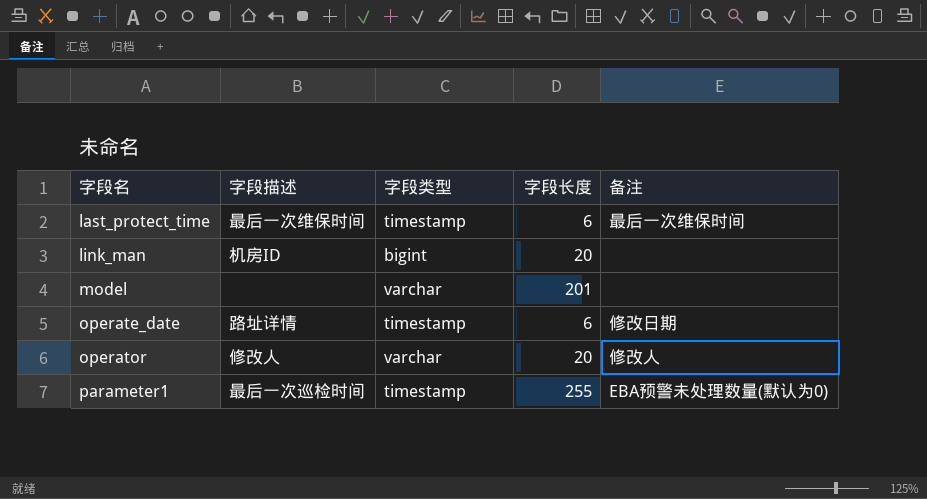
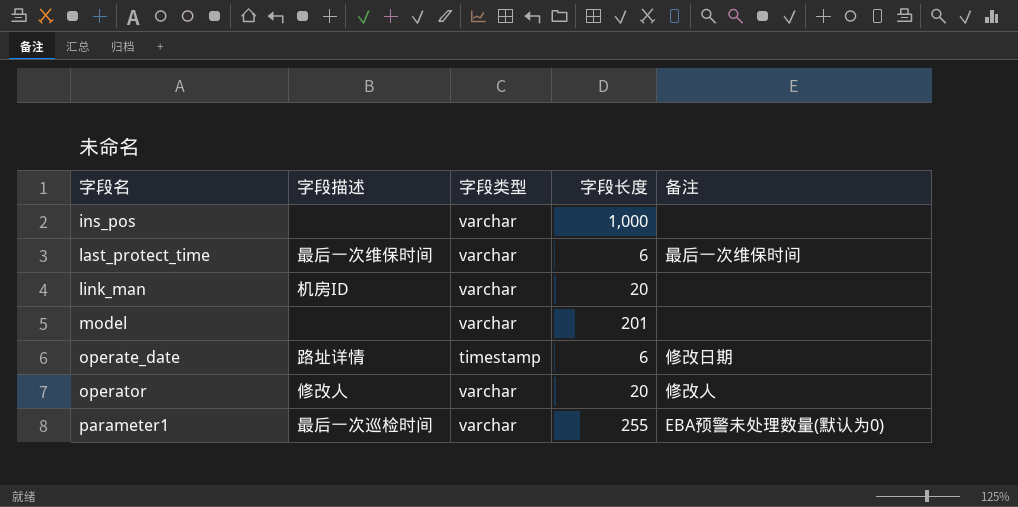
row ins_pos: none -> none | varchar | 1,000 | none
last_protect_time | 字段类型: timestamp -> varchar
link_man | 字段类型: bigint -> varchar
parameter1 | 字段类型: timestamp -> varchar

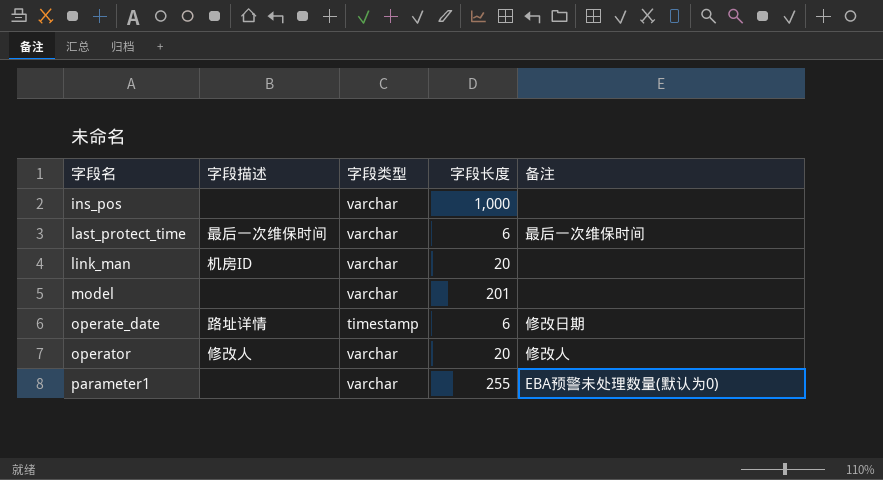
parameter1 | 字段描述: 最后一次巡检时间 -> none

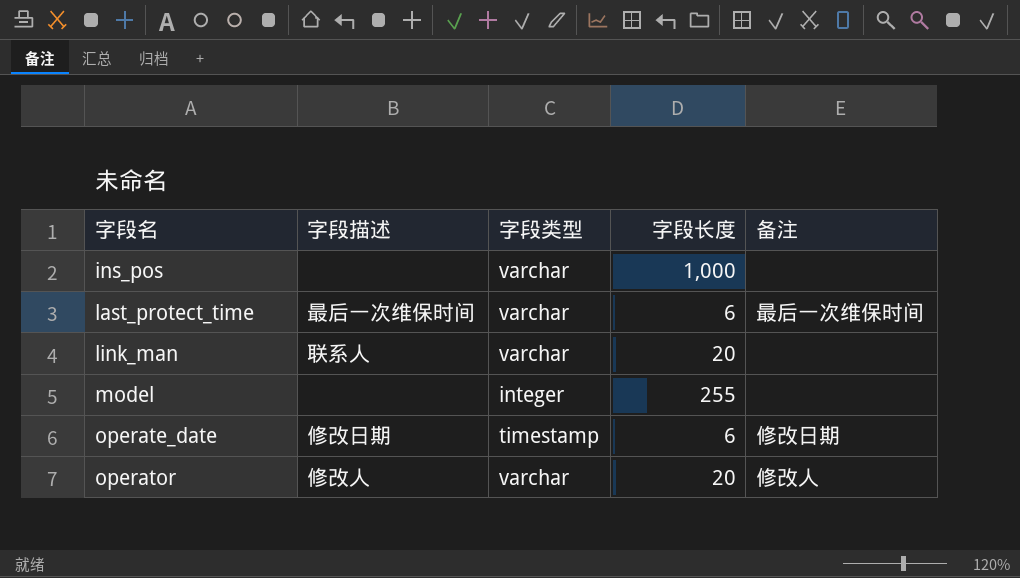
row parameter1: none | varchar | 255 | EBA预警未处理数量(默认为0) -> none
link_man | 字段描述: 机房ID -> 联系人
model | 字段类型: varchar -> integer
model | 字段长度: 201 -> 255
operate_date | 字段描述: 路址详情 -> 修改日期

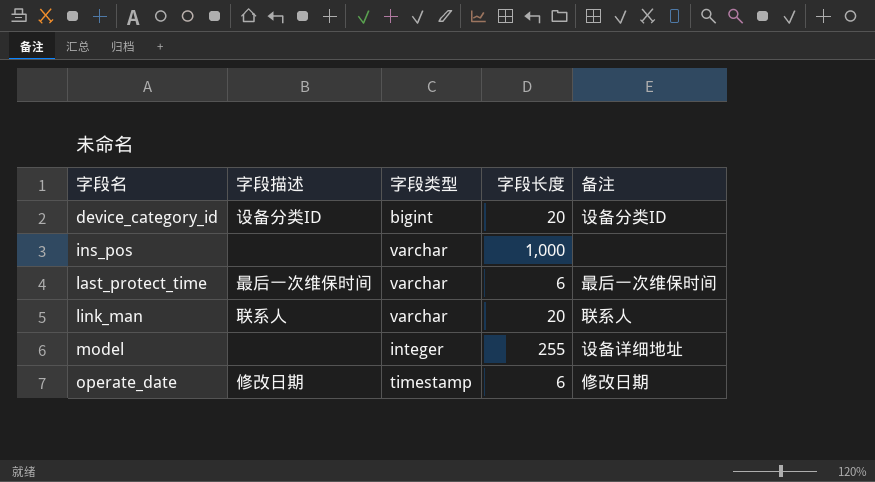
row operator: 修改人 | varchar | 20 | 修改人 -> none
row device_category_id: none -> 设备分类ID | bigint | 20 | 设备分类ID
link_man | 备注: none -> 联系人
model | 备注: none -> 设备详细地址

